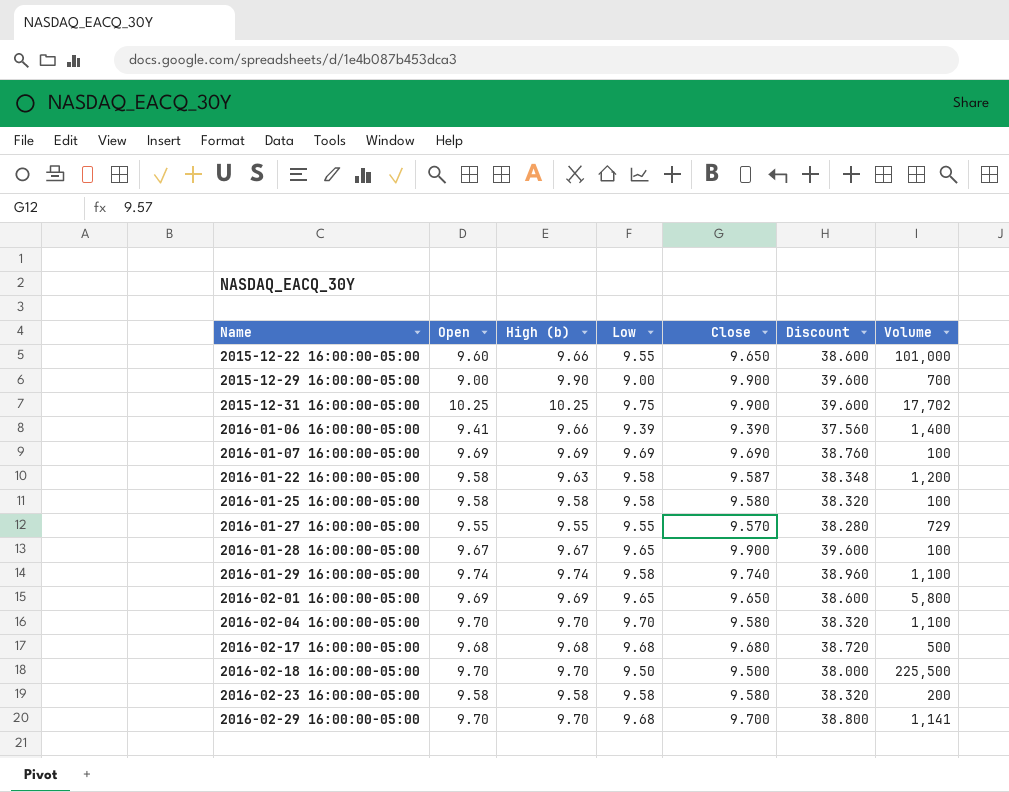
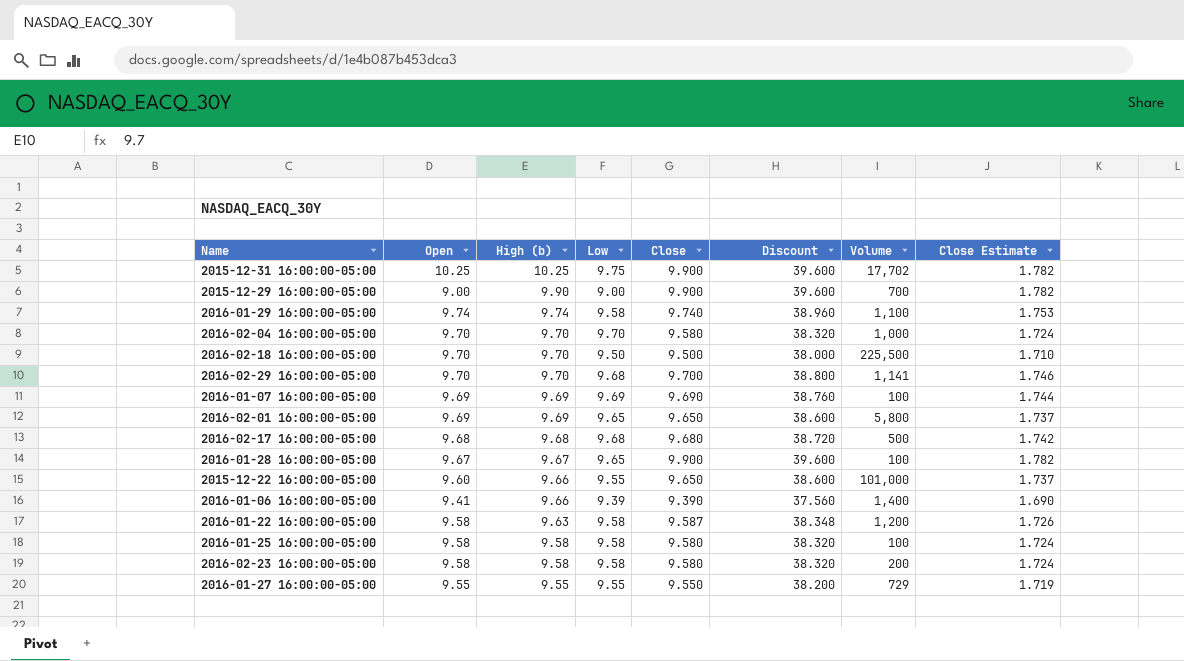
row order: Name ascending -> High (b) descending
column Close Estimate | formula: none -> [Close] * 0.18
2016-02-04 16:00:00-05:00 | Volume: 1,100 -> 1,000
2016-01-27 16:00:00-05:00 | Close: 9.570 -> 9.550
2016-01-27 16:00:00-05:00 | Discount: 38.280 -> 38.200

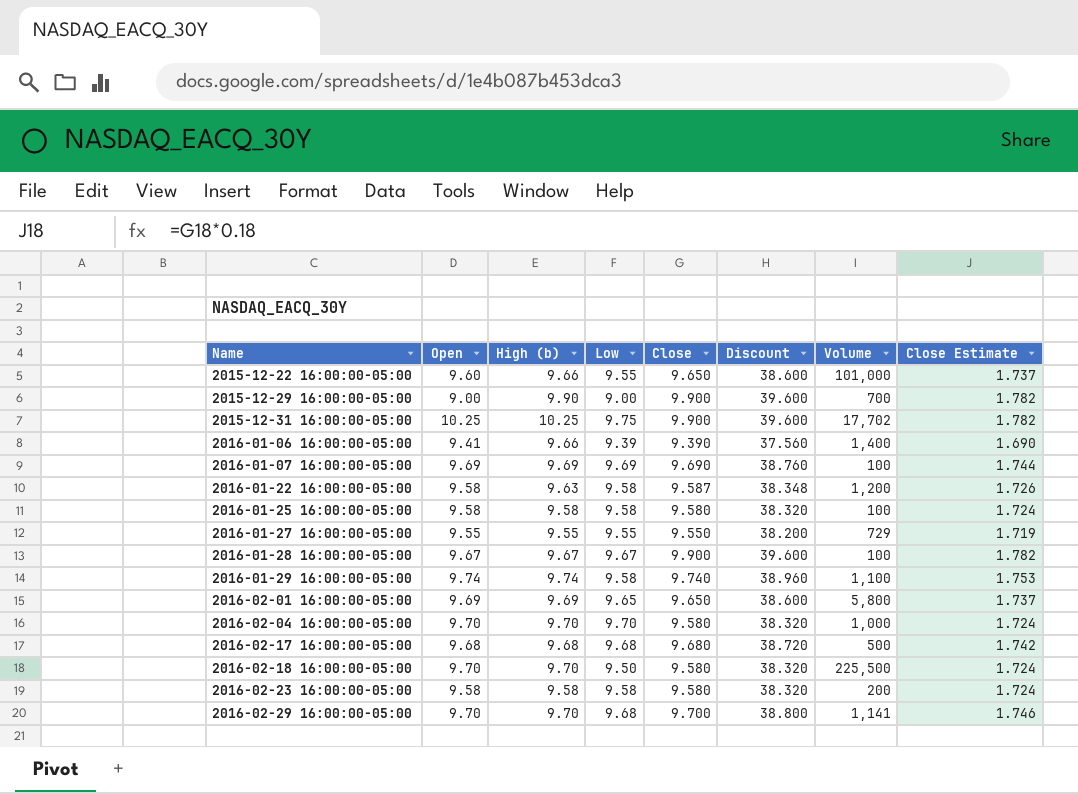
row order: High (b) descending -> Name ascending
2016-01-28 16:00:00-05:00 | Low: 9.65 -> 9.67
2016-02-18 16:00:00-05:00 | Close: 9.500 -> 9.580
2016-02-18 16:00:00-05:00 | Discount: 38.000 -> 38.320
2016-02-18 16:00:00-05:00 | Close Estimate: 1.710 -> 1.724

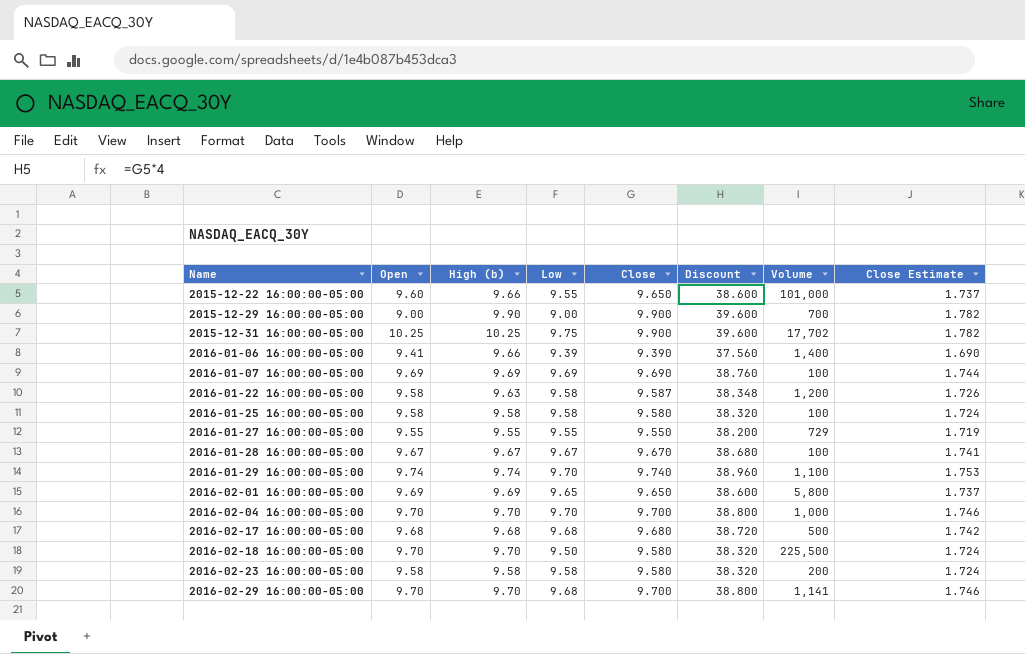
2016-01-28 16:00:00-05:00 | Close: 9.900 -> 9.670
2016-01-28 16:00:00-05:00 | Discount: 39.600 -> 38.680
2016-01-28 16:00:00-05:00 | Close Estimate: 1.782 -> 1.741
2016-01-29 16:00:00-05:00 | Low: 9.58 -> 9.70
2016-02-04 16:00:00-05:00 | Close: 9.580 -> 9.700
2016-02-04 16:00:00-05:00 | Discount: 38.320 -> 38.800
2016-02-04 16:00:00-05:00 | Close Estimate: 1.724 -> 1.746

